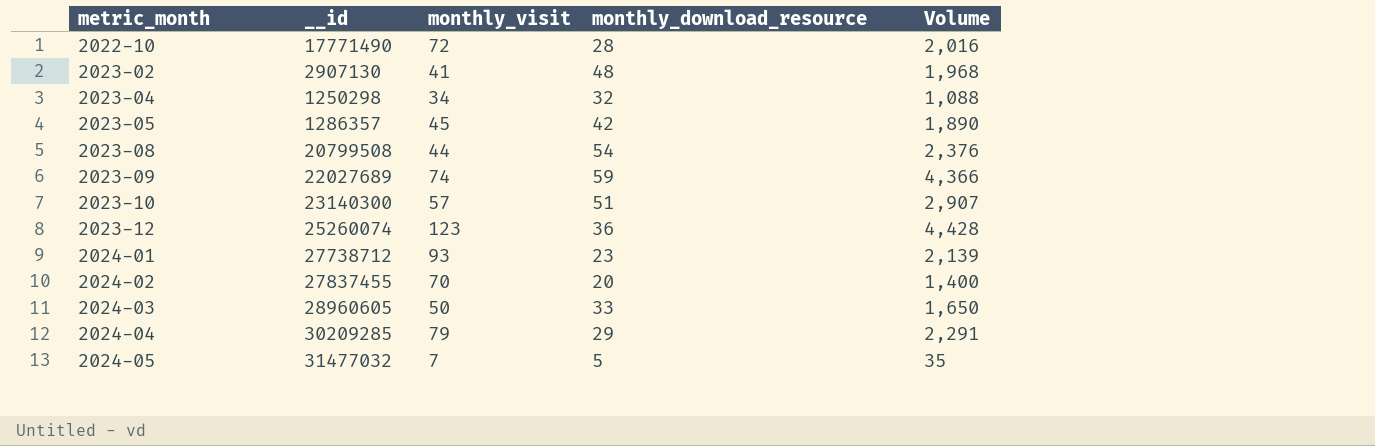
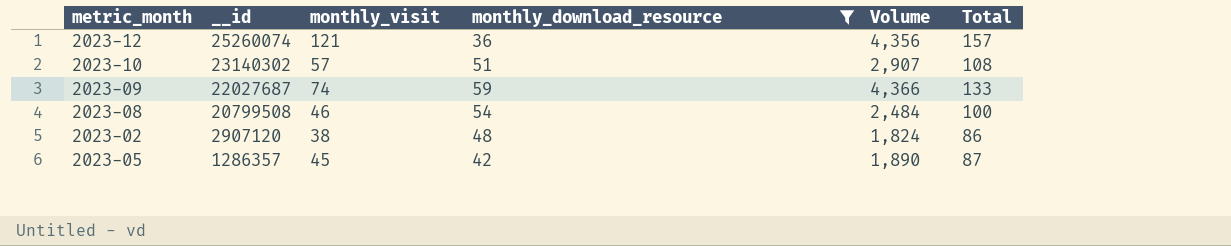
filter: none -> monthly_download_resource >= 36
row order: metric_month ascending -> __id descending
column Total | formula: none -> [monthly_visit] + [monthly_download_resource]
2023-12 | monthly_visit: 123 -> 121
2023-12 | Volume: 4,428 -> 4,356
2023-10 | __id: 23140300 -> 23140302
2023-09 | __id: 22027689 -> 22027687
2023-08 | monthly_visit: 44 -> 46
2023-08 | Volume: 2,376 -> 2,484
2023-02 | __id: 2907130 -> 2907120
2023-02 | monthly_visit: 41 -> 38
2023-02 | Volume: 1,968 -> 1,824

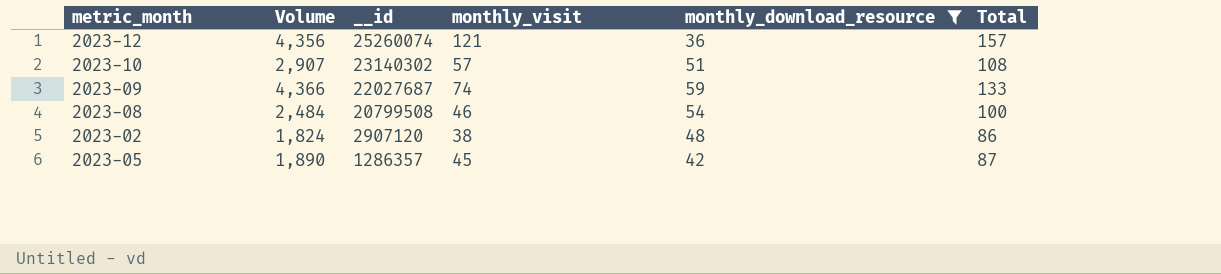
column Volume | position: 5 -> 2

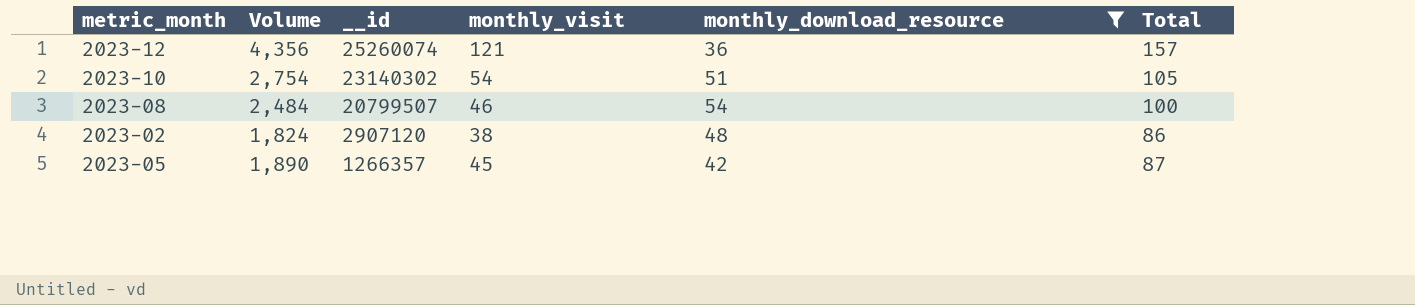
row 2023-09: 4,366 | 22027687 | 74 | 59 | 133 -> none
2023-10 | Volume: 2,907 -> 2,754
2023-10 | monthly_visit: 57 -> 54
2023-10 | Total: 108 -> 105
2023-08 | __id: 20799508 -> 20799507
2023-05 | __id: 1286357 -> 1266357

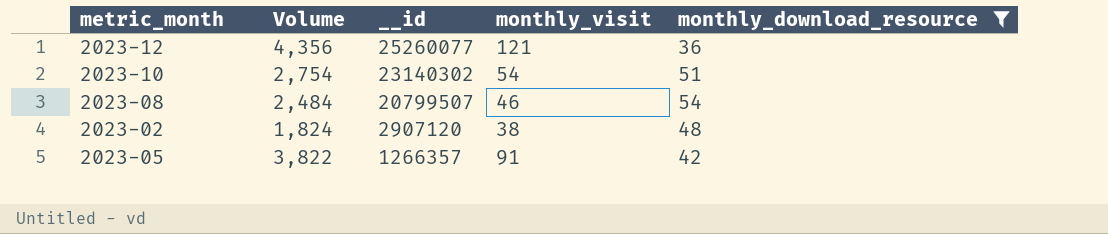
column Total | formula: [monthly_visit] + [monthly_download_resource] -> none
2023-12 | __id: 25260074 -> 25260077
2023-05 | Volume: 1,890 -> 3,822
2023-05 | monthly_visit: 45 -> 91

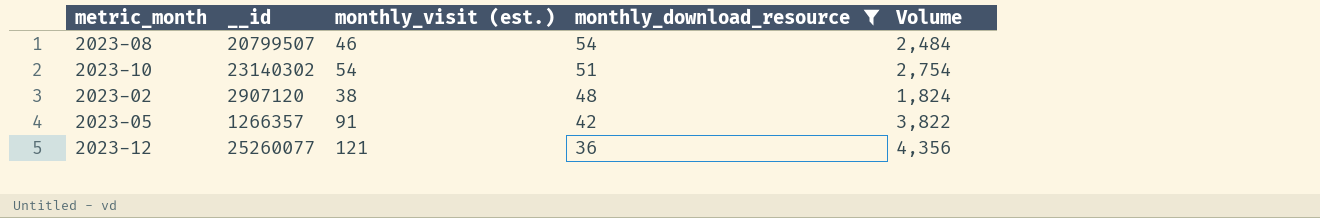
row order: __id descending -> monthly_download_resource descending
column name: monthly_visit -> monthly_visit (est.)
column Volume | position: 2 -> 5

